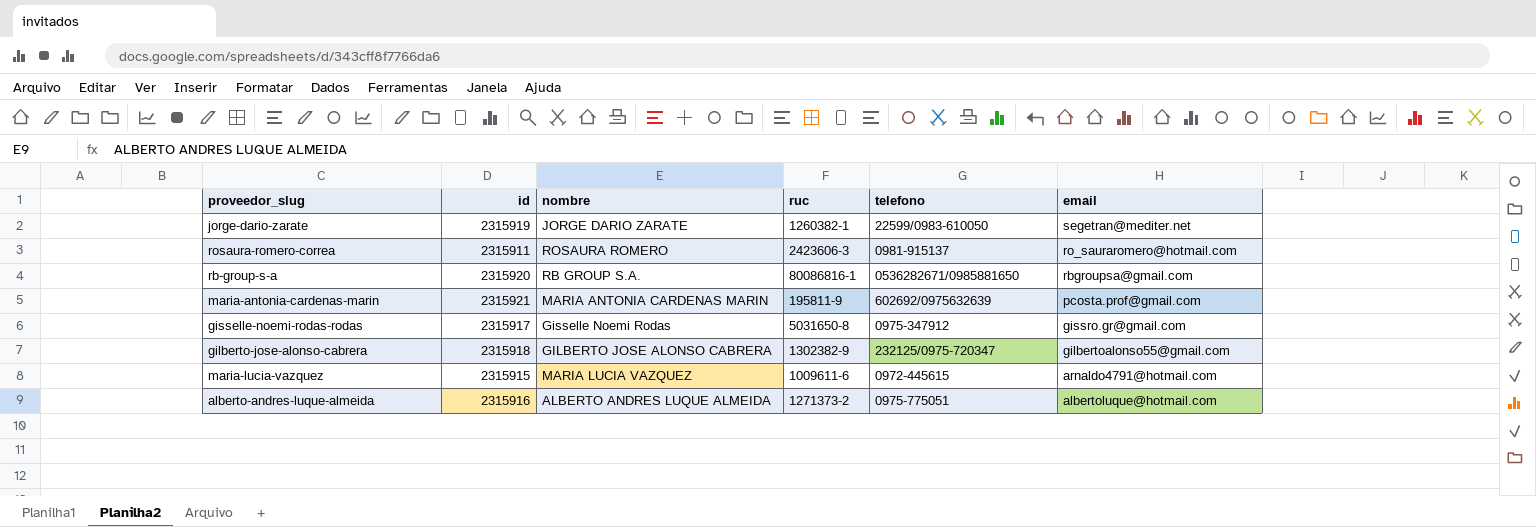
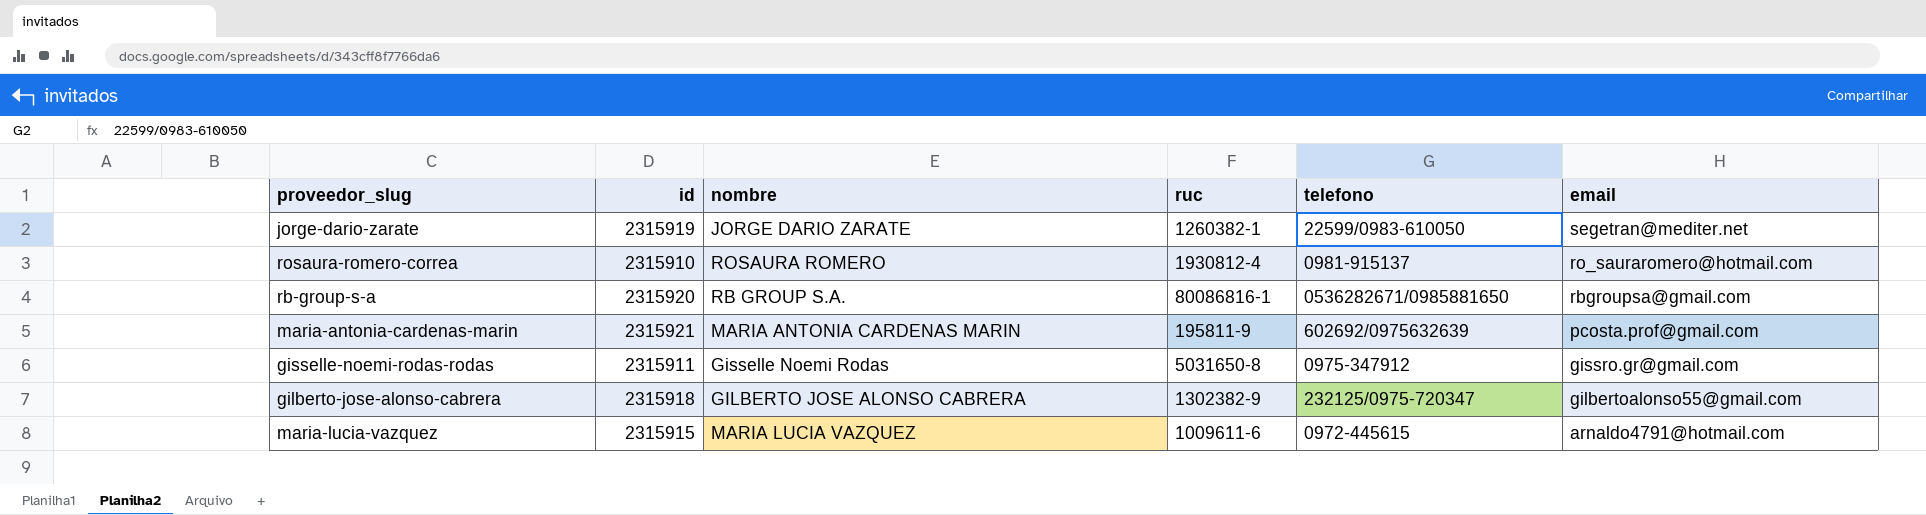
row alberto-andres-luque-almeida: 2315916 | ALBERTO ANDRES LUQUE ALMEIDA | 1271373-2 | 0975-775051 | albertoluque@hotmail.com -> none
rosaura-romero-correa | id: 2315911 -> 2315910
rosaura-romero-correa | ruc: 2423606-3 -> 1930812-4
gisselle-noemi-rodas-rodas | id: 2315917 -> 2315911

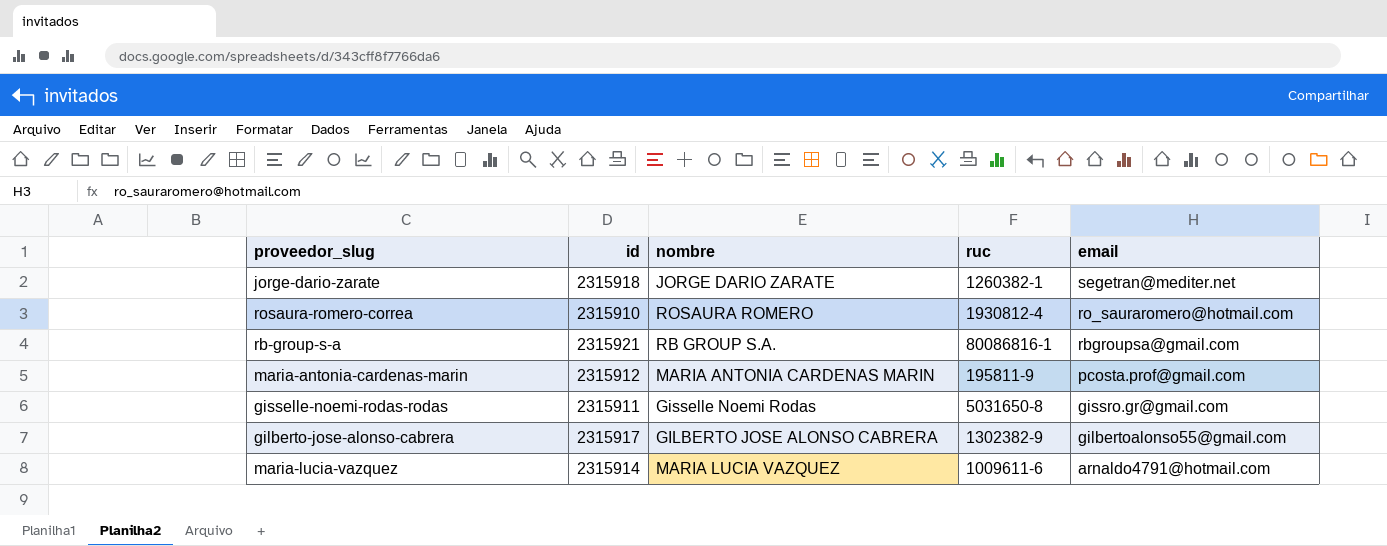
column telefono | position: 5 -> none
jorge-dario-zarate | id: 2315919 -> 2315918
rb-group-s-a | id: 2315920 -> 2315921
maria-antonia-cardenas-marin | id: 2315921 -> 2315912
gilberto-jose-alonso-cabrera | id: 2315918 -> 2315917
maria-lucia-vazquez | id: 2315915 -> 2315914

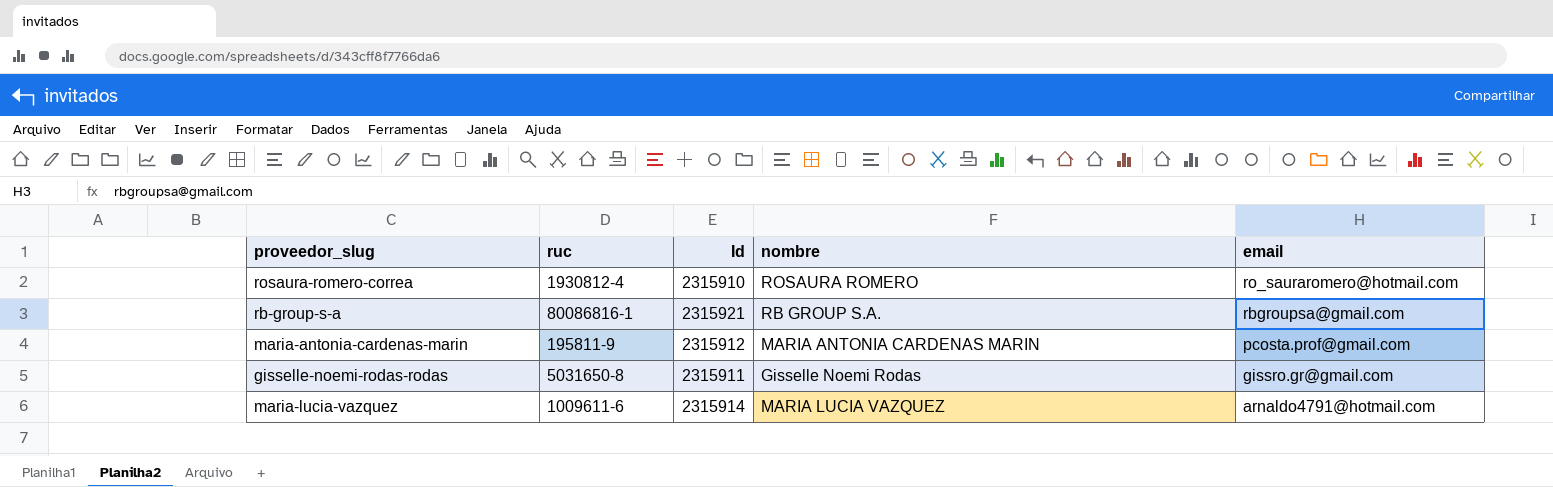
column ruc | position: 4 -> 2
column name: id -> Id
row jorge-dario-zarate: 2315918 | JORGE DARIO ZARATE | 1260382-1 | segetran@mediter.net -> none
row gilberto-jose-alonso-cabrera: 2315917 | GILBERTO JOSE ALONSO CABRERA | 1302382-9 | gilbertoalonso55@gmail.com -> none

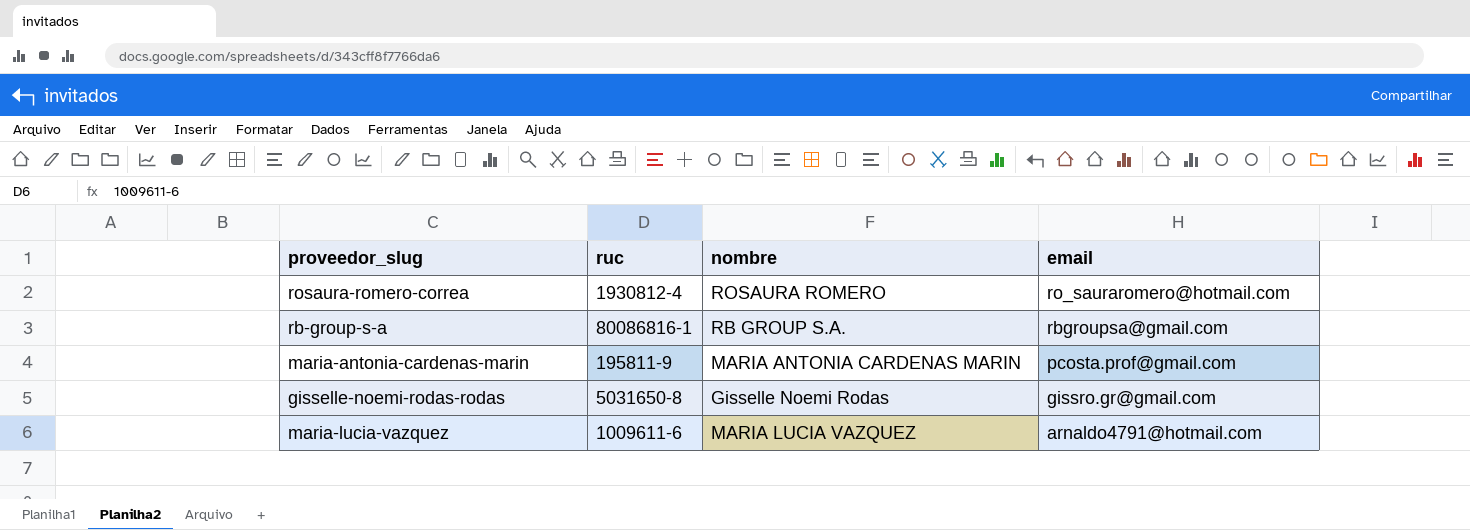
column Id | position: 3 -> none

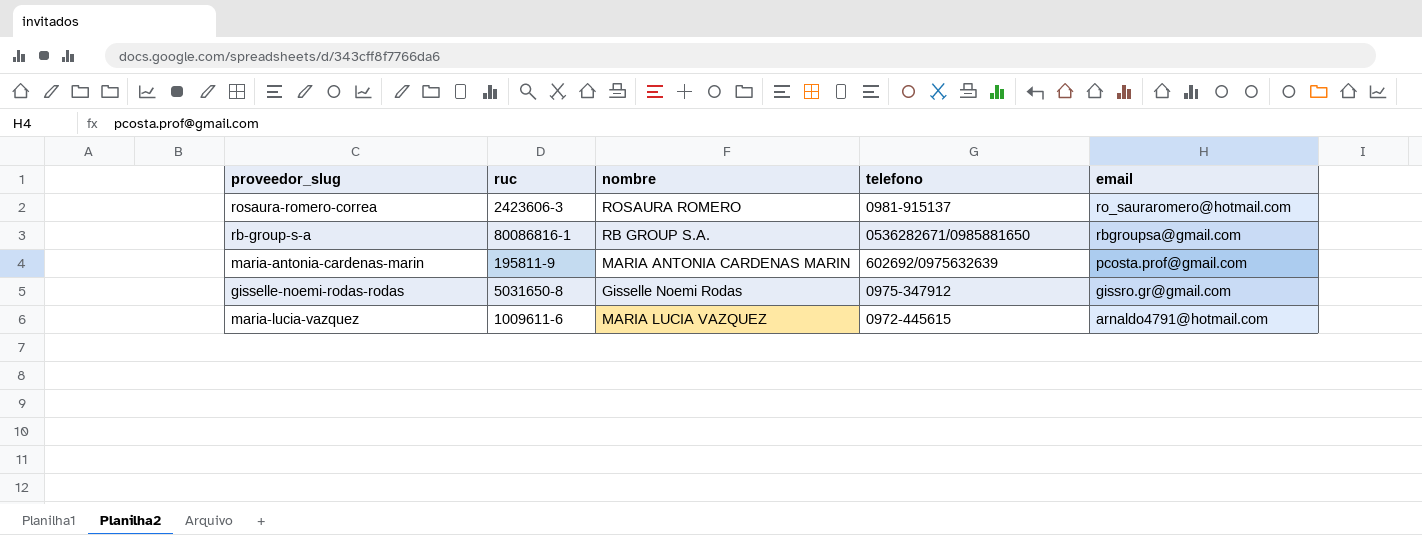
column telefono | position: none -> 4
rosaura-romero-correa | ruc: 1930812-4 -> 2423606-3

